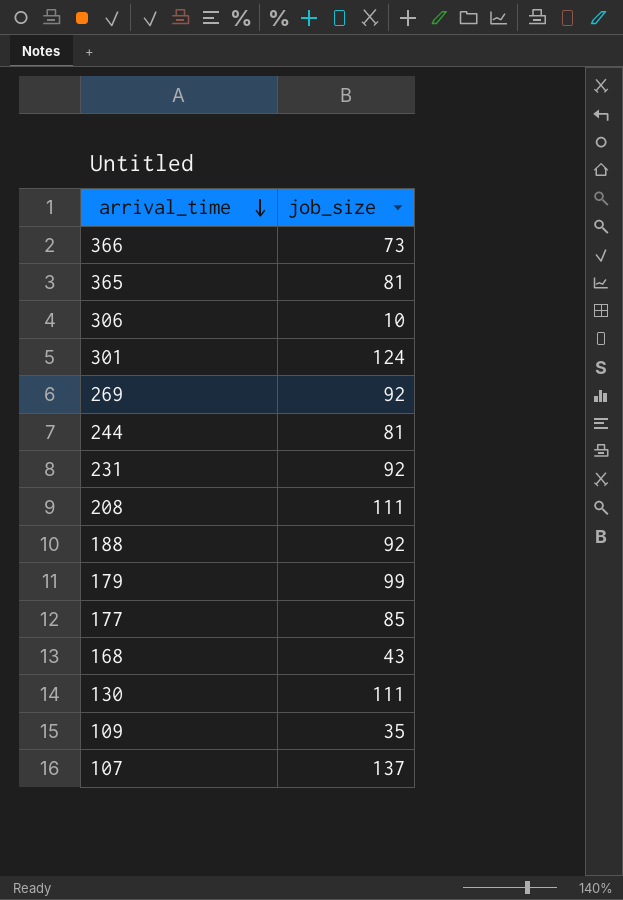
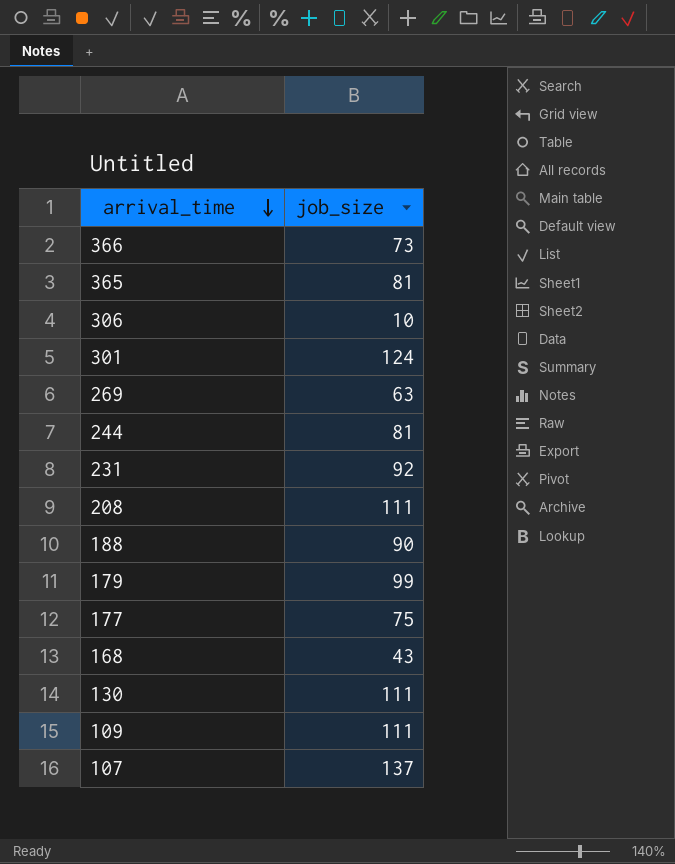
269 | job_size: 92 -> 63
188 | job_size: 92 -> 90
177 | job_size: 85 -> 75
109 | job_size: 35 -> 111

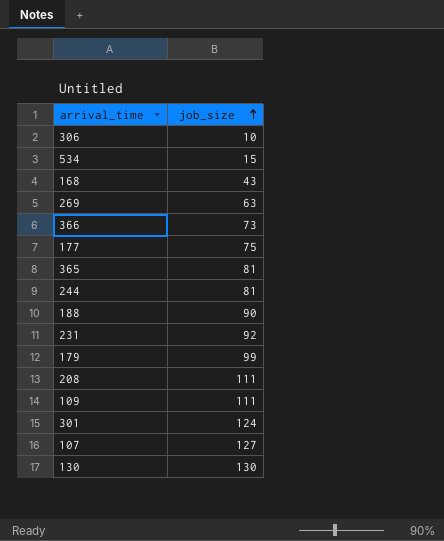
row order: arrival_time descending -> job_size ascending
row 534: none -> 15
107 | job_size: 137 -> 127
130 | job_size: 111 -> 130

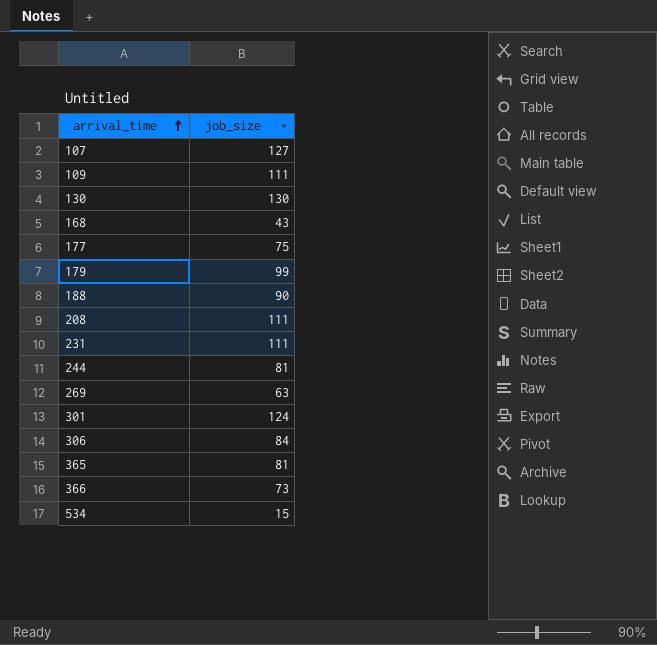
row order: job_size ascending -> arrival_time ascending
231 | job_size: 92 -> 111
306 | job_size: 10 -> 84

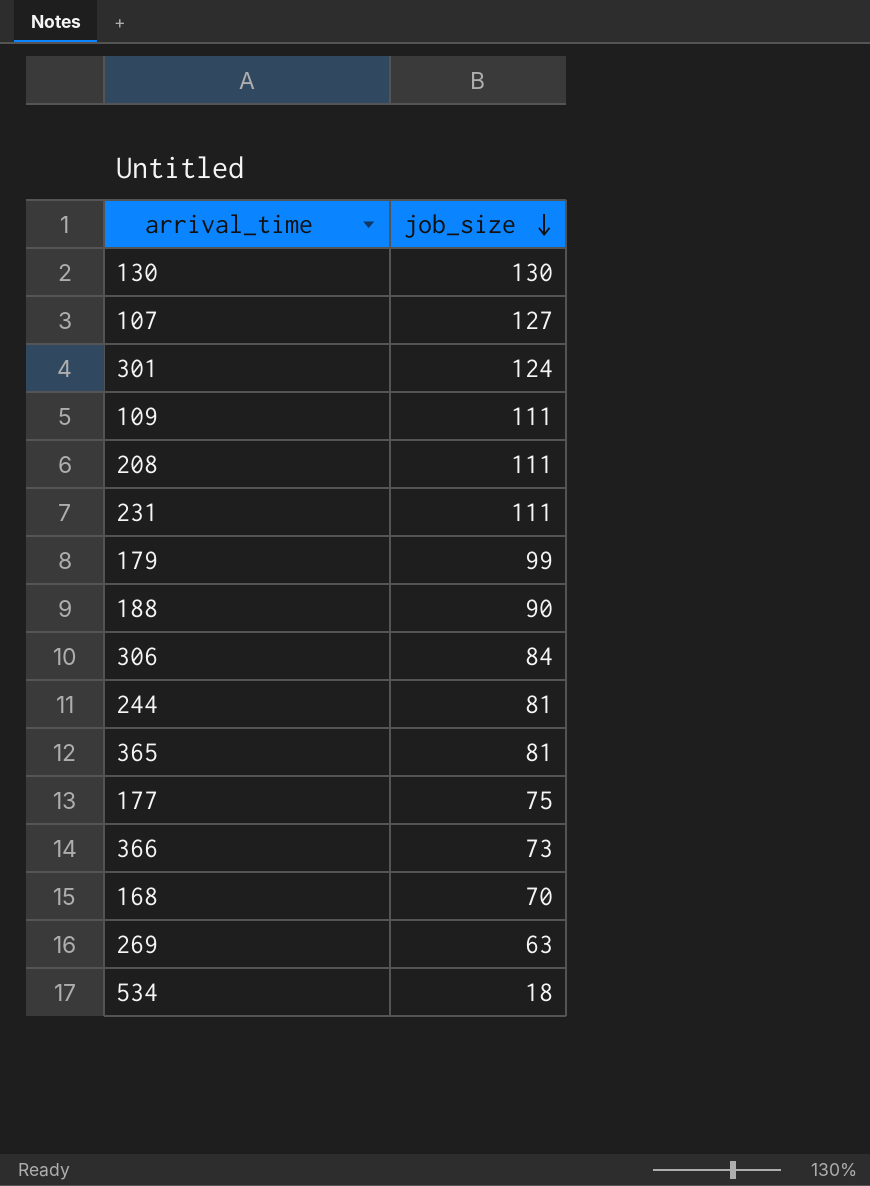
row order: arrival_time ascending -> job_size descending
168 | job_size: 43 -> 70
534 | job_size: 15 -> 18

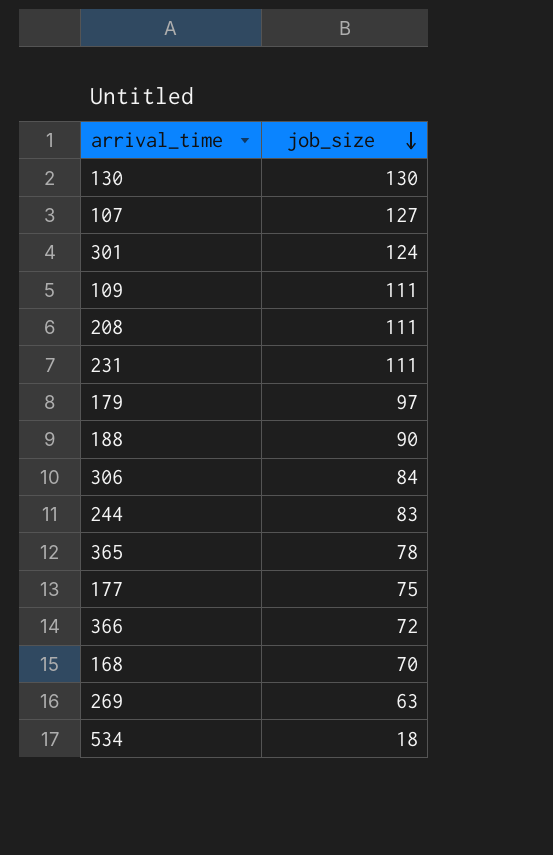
179 | job_size: 99 -> 97
244 | job_size: 81 -> 83
365 | job_size: 81 -> 78
366 | job_size: 73 -> 72

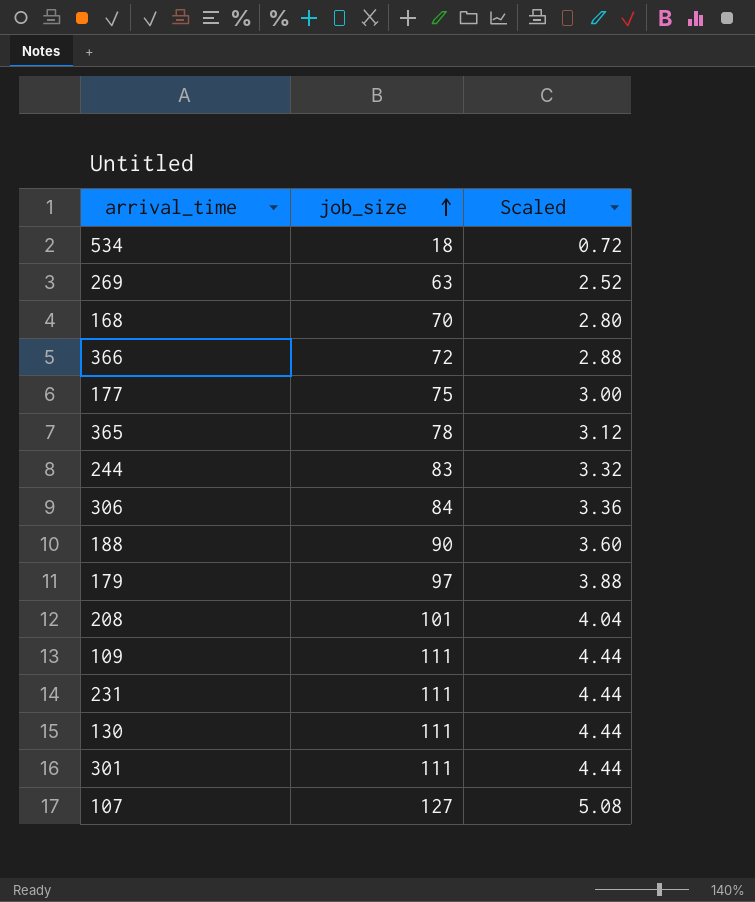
row order: job_size descending -> job_size ascending
column Scaled | formula: none -> [job_size] * 0.04
208 | job_size: 111 -> 101
130 | job_size: 130 -> 111
301 | job_size: 124 -> 111

